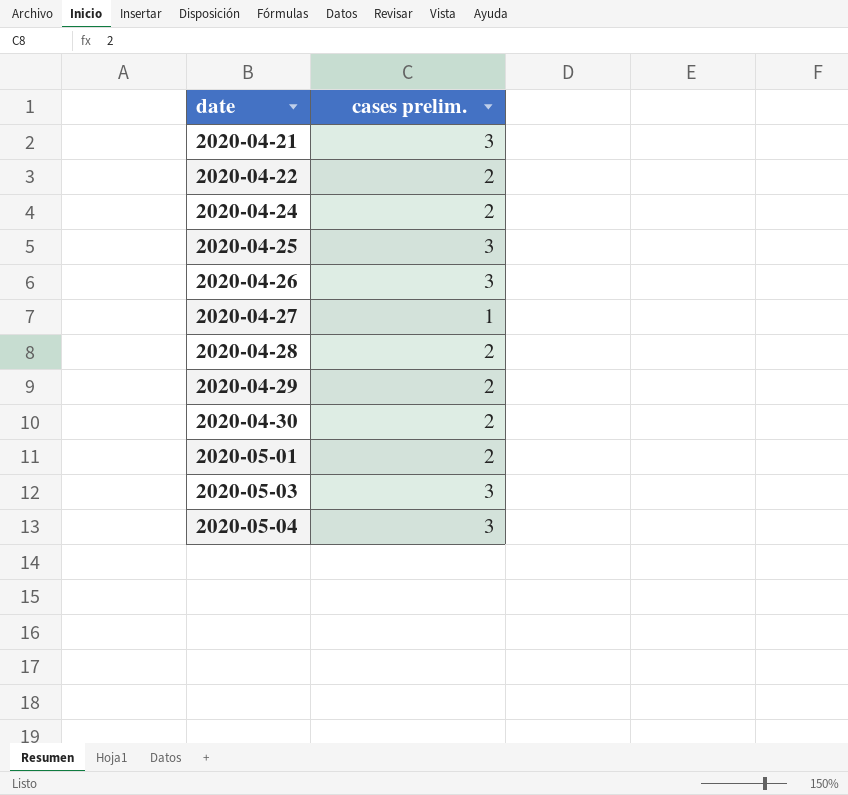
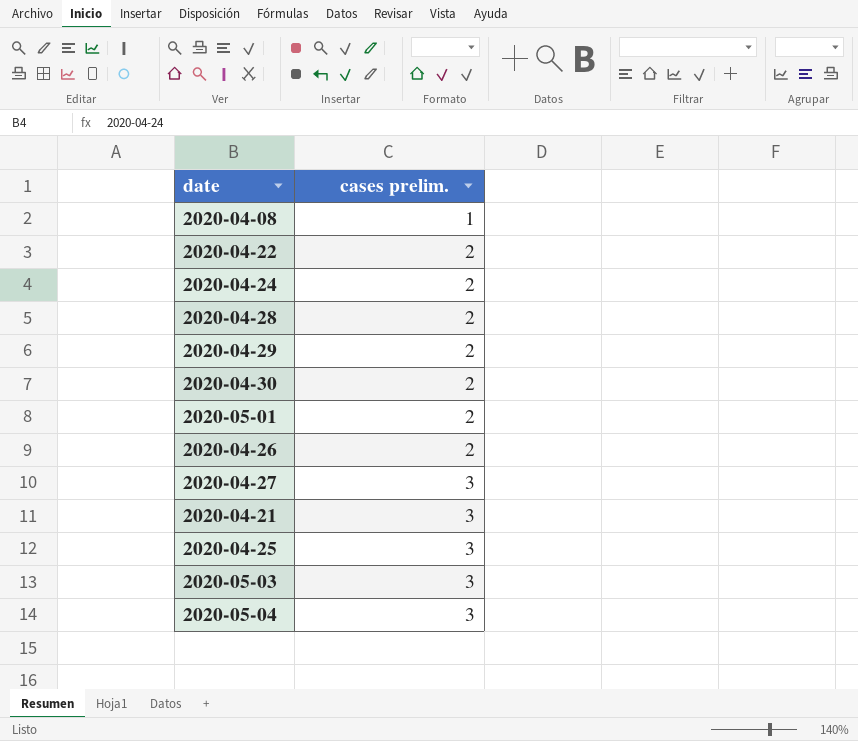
row order: date ascending -> cases prelim. ascending
row 2020-04-08: none -> 1
2020-04-26 | cases prelim.: 3 -> 2
2020-04-27 | cases prelim.: 1 -> 3

